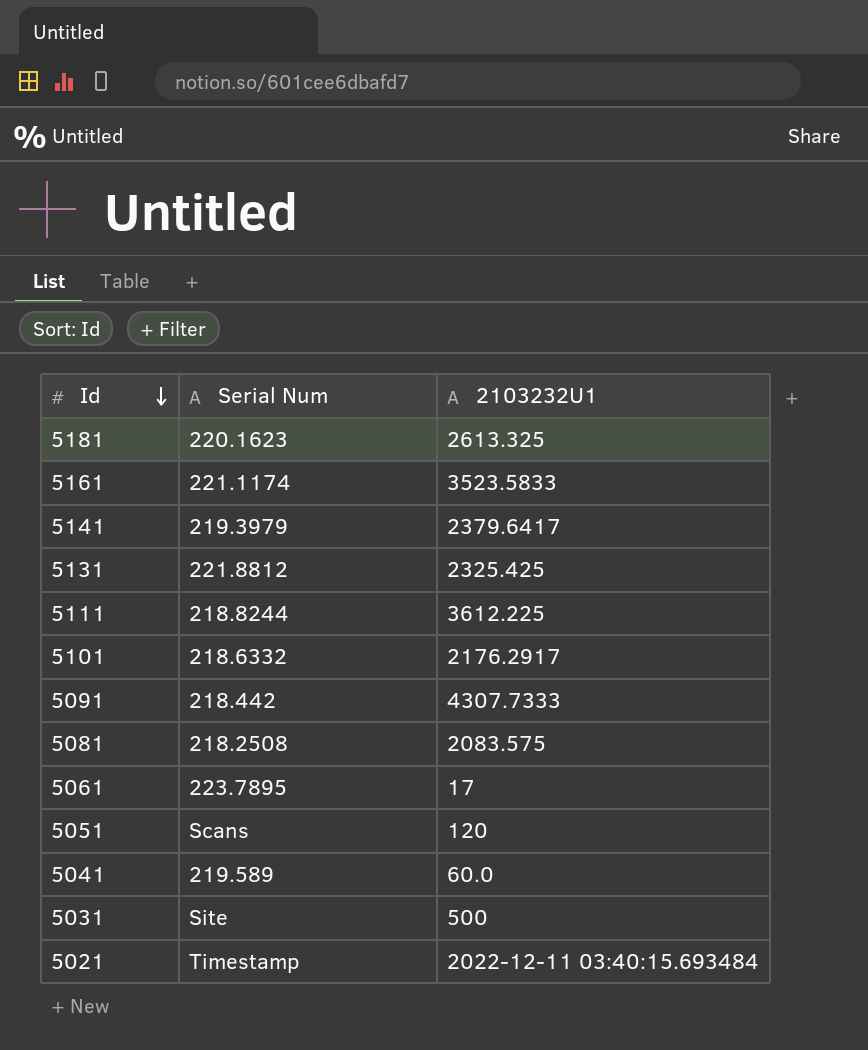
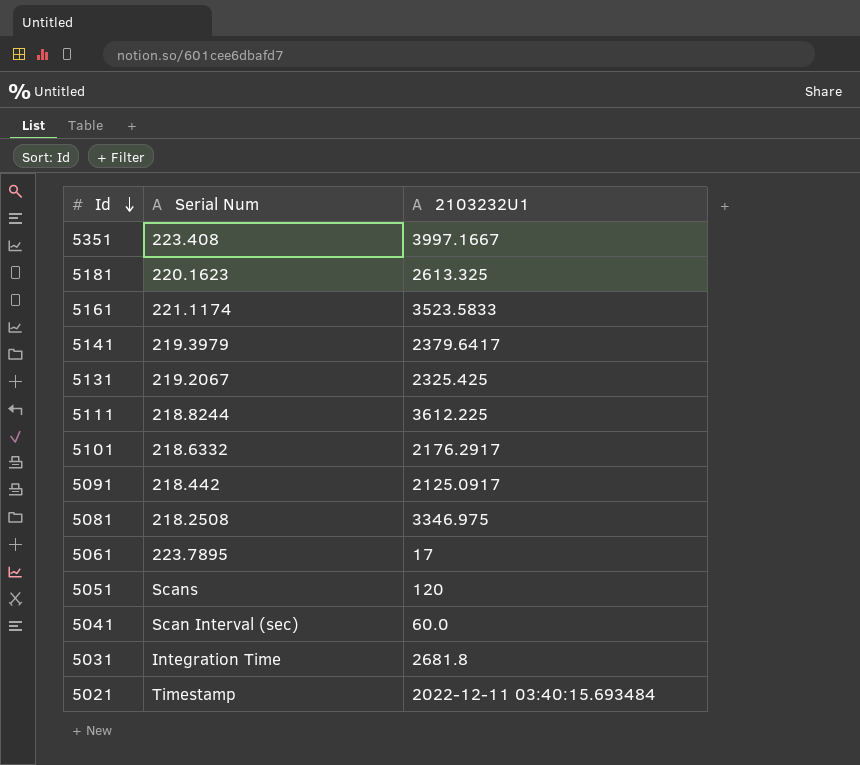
row 5351: none -> 223.408 | 3997.1667
5131 | Serial Num: 221.8812 -> 219.2067
5091 | 2103232U1: 4307.7333 -> 2125.0917
5081 | 2103232U1: 2083.575 -> 3346.975
5041 | Serial Num: 219.589 -> Scan Interval (sec)
5031 | Serial Num: Site -> Integration Time
5031 | 2103232U1: 500 -> 2681.8

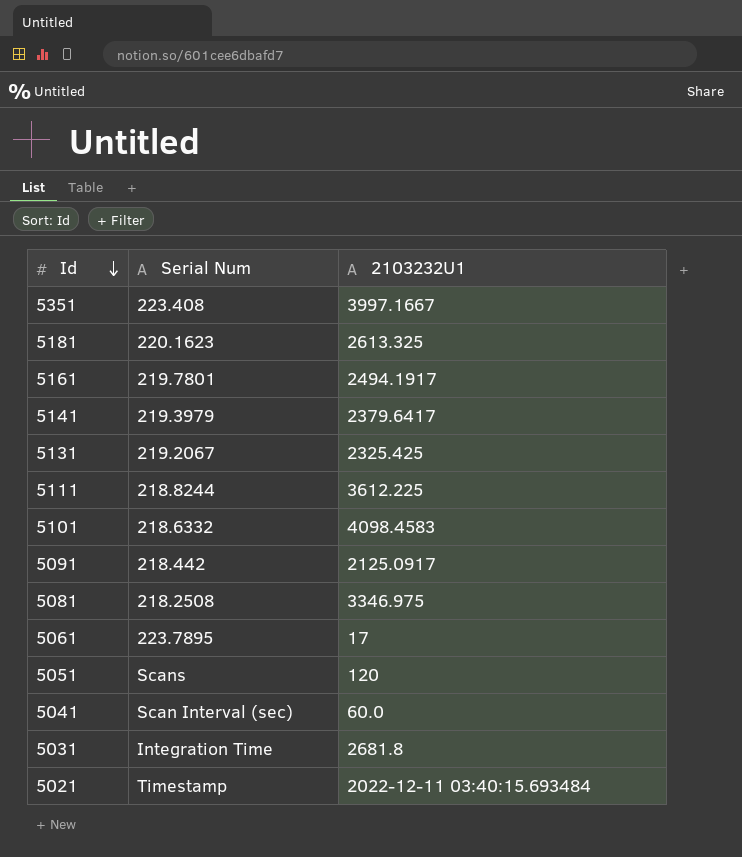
5161 | Serial Num: 221.1174 -> 219.7801
5161 | 2103232U1: 3523.5833 -> 2494.1917
5101 | 2103232U1: 2176.2917 -> 4098.4583

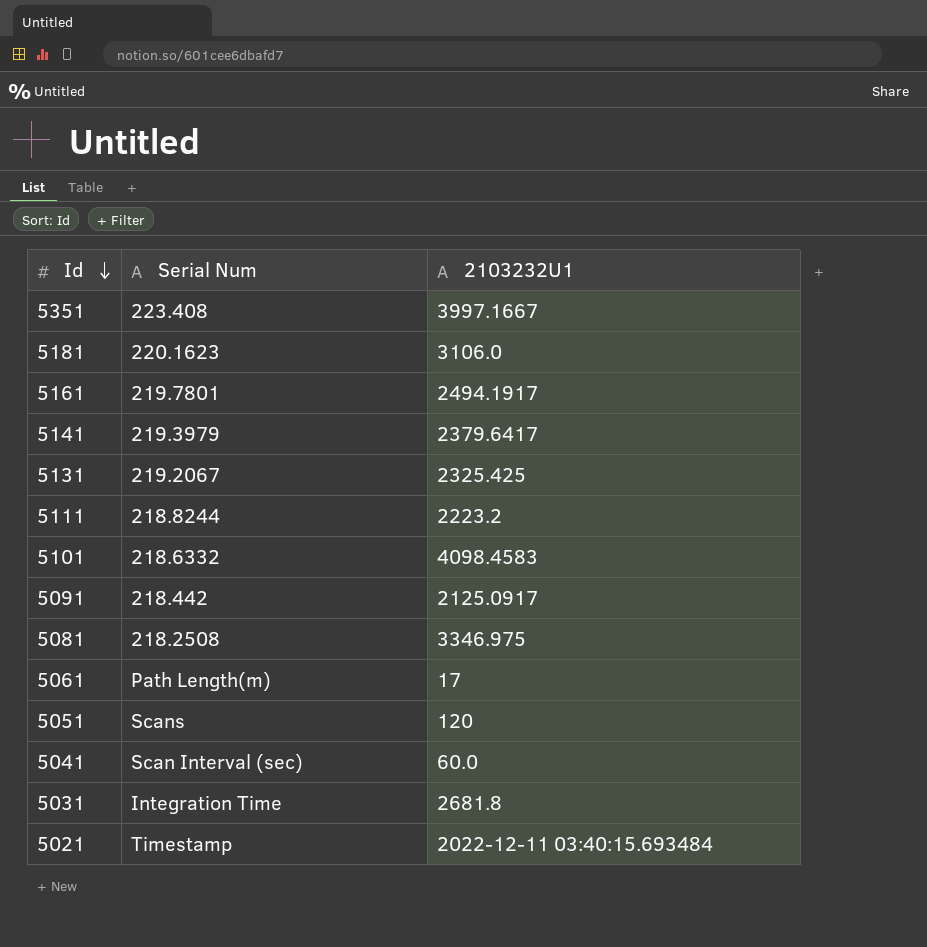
5181 | 2103232U1: 2613.325 -> 3106.0
5111 | 2103232U1: 3612.225 -> 2223.2
5061 | Serial Num: 223.7895 -> Path Length(m)

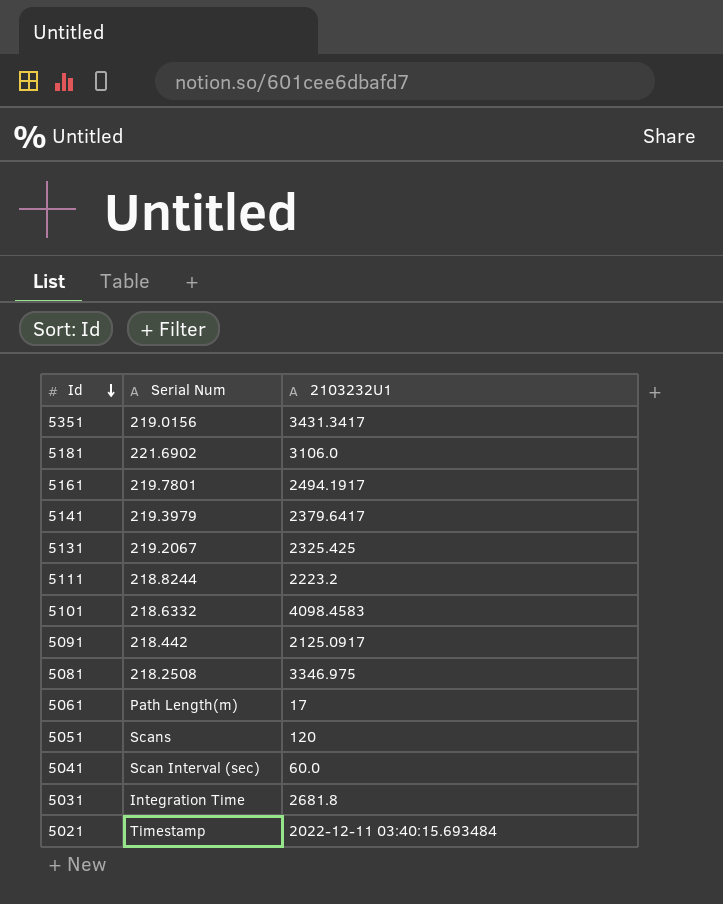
5351 | Serial Num: 223.408 -> 219.0156
5351 | 2103232U1: 3997.1667 -> 3431.3417
5181 | Serial Num: 220.1623 -> 221.6902

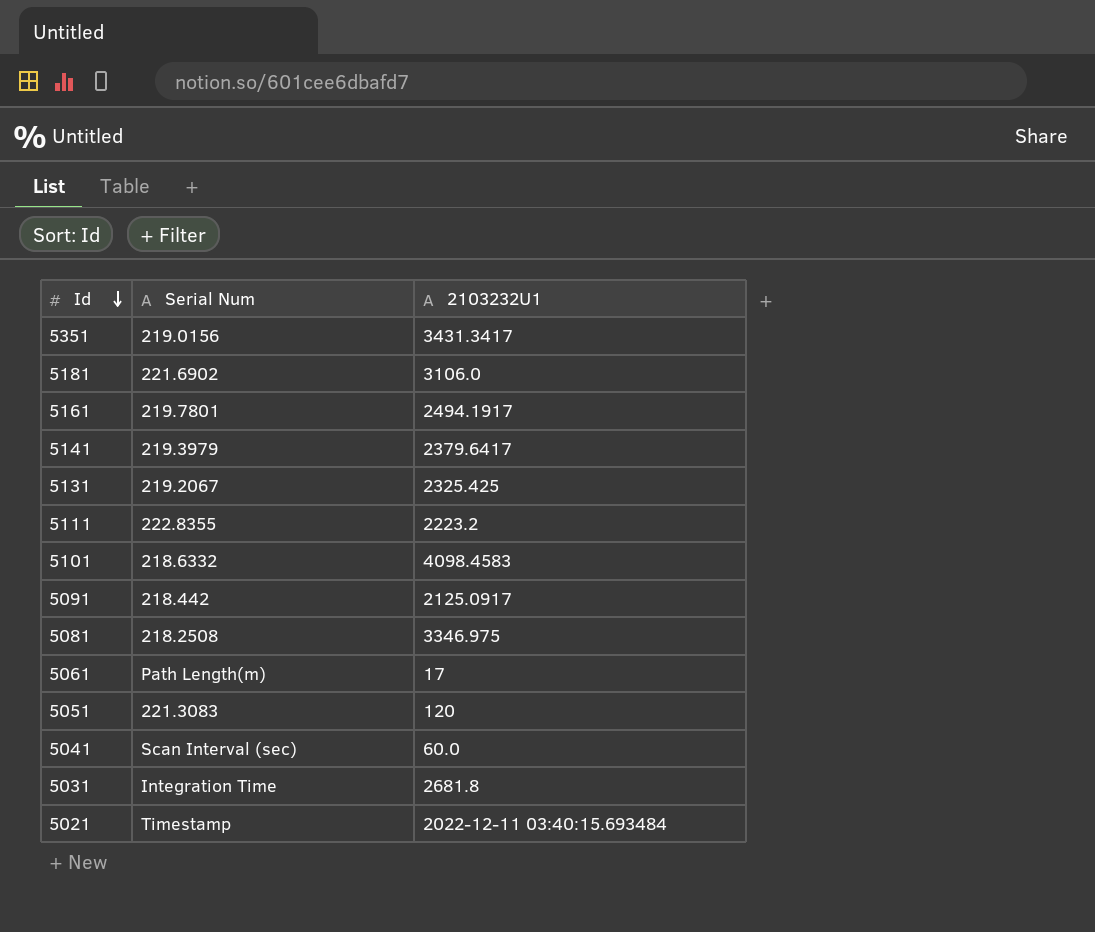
5111 | Serial Num: 218.8244 -> 222.8355
5051 | Serial Num: Scans -> 221.3083

